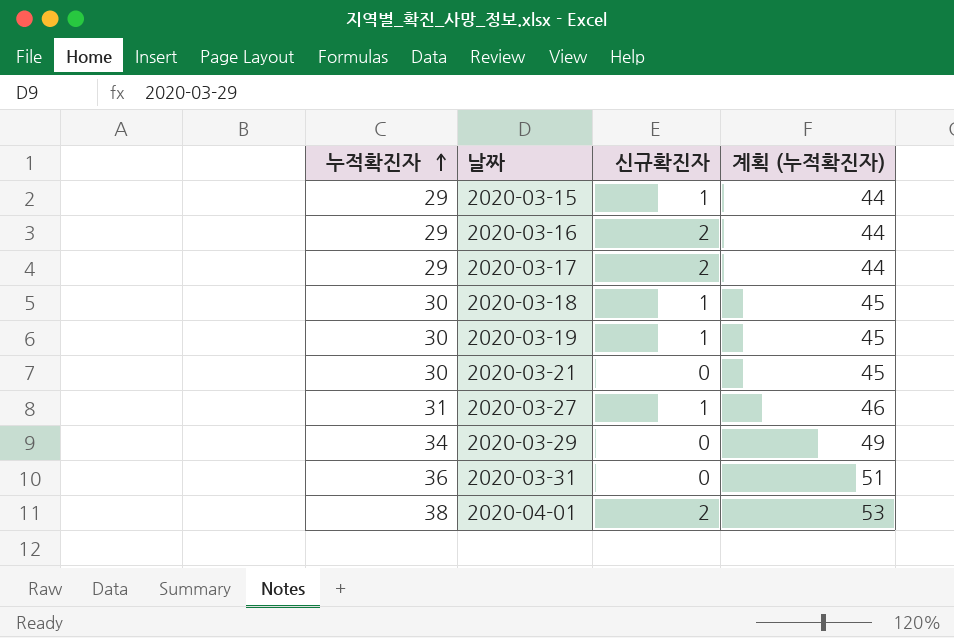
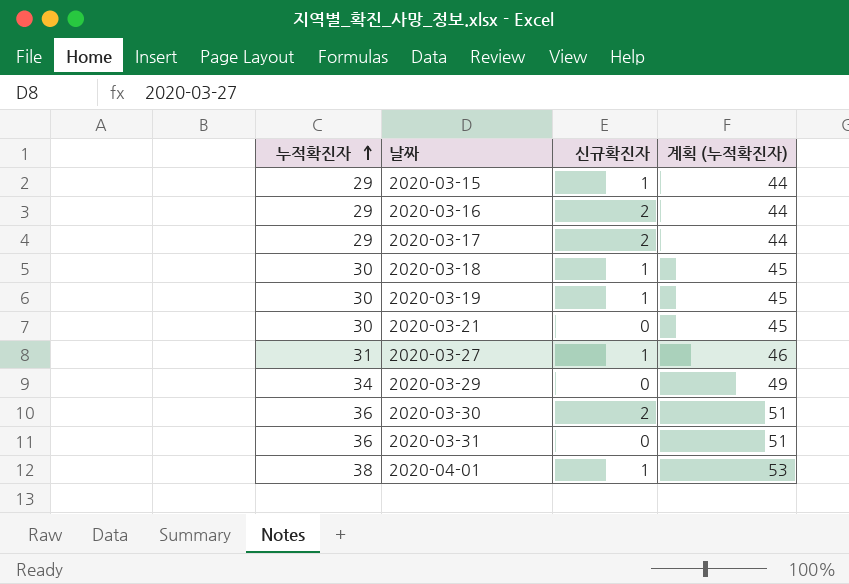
row 2020-03-30: none -> 36 | 2 | 51
2020-04-01 | 신규확진자: 2 -> 1

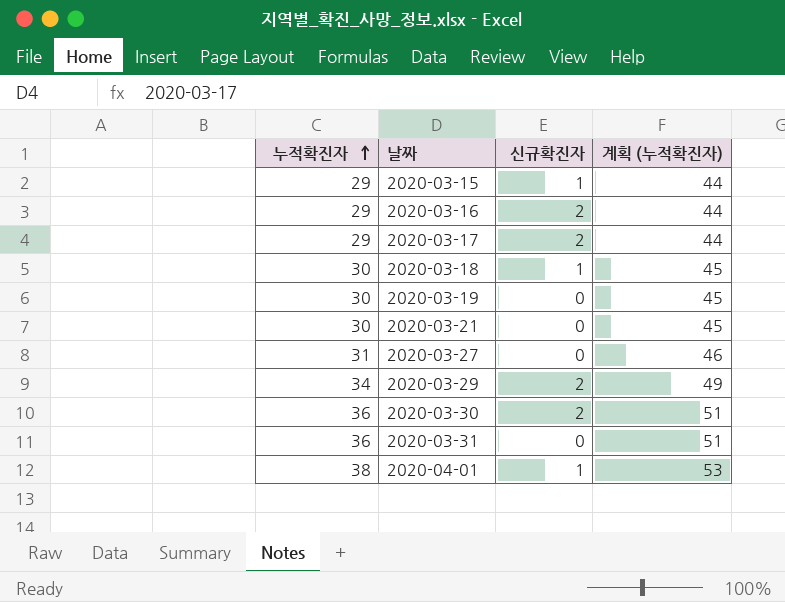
2020-03-19 | 신규확진자: 1 -> 0
2020-03-27 | 신규확진자: 1 -> 0
2020-03-29 | 신규확진자: 0 -> 2

